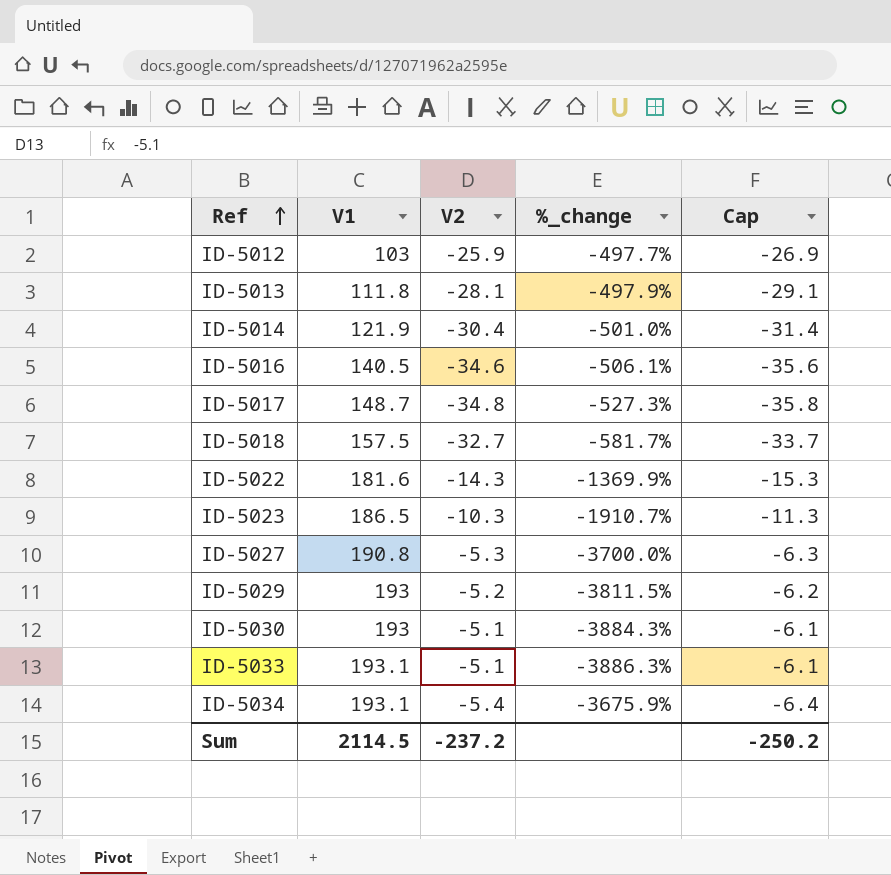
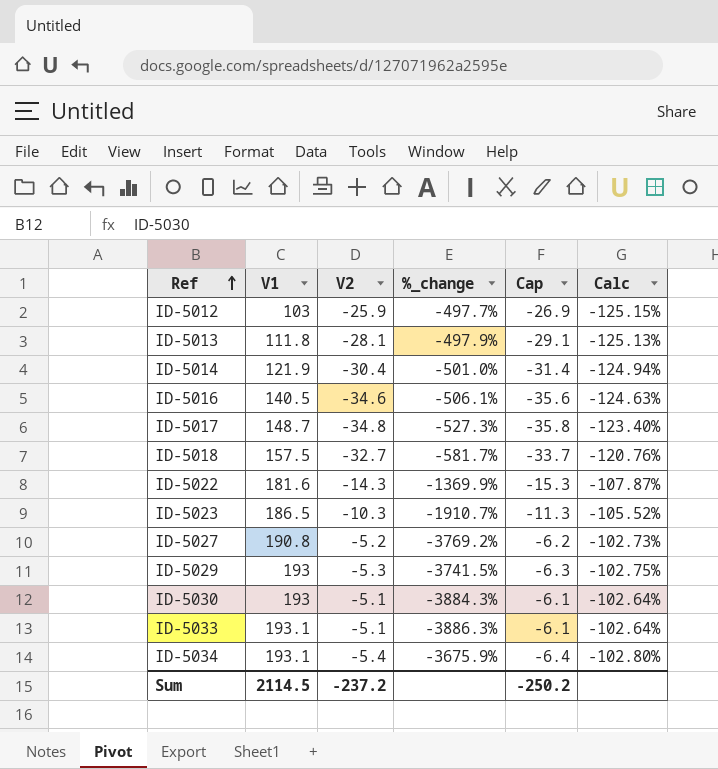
column Calc | formula: none -> ([V2] - [V1]) / [V1]
ID-5027 | V2: -5.3 -> -5.2
ID-5027 | %_change: -3700.0% -> -3769.2%
ID-5027 | Cap: -6.3 -> -6.2
ID-5029 | V2: -5.2 -> -5.3
ID-5029 | %_change: -3811.5% -> -3741.5%
ID-5029 | Cap: -6.2 -> -6.3

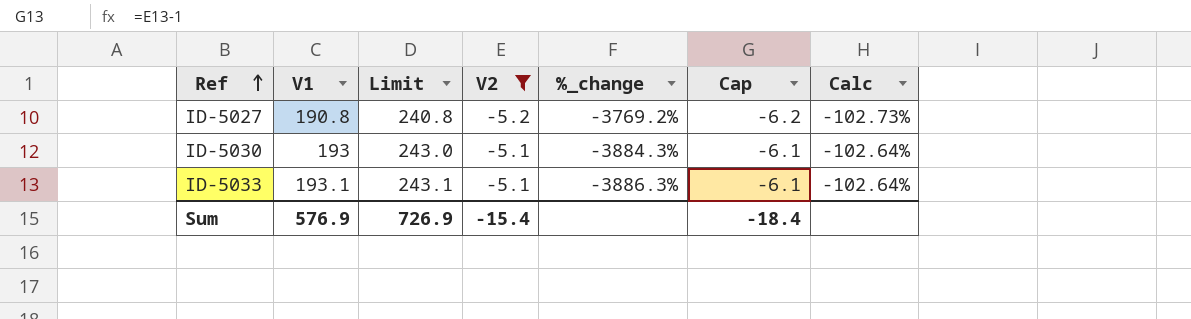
filter: none -> V2 >= -5.2
column Limit | formula: none -> [V1] + 50
Sum | V1: 2114.5 -> 576.9
Sum | V2: -237.2 -> -15.4
Sum | Cap: -250.2 -> -18.4

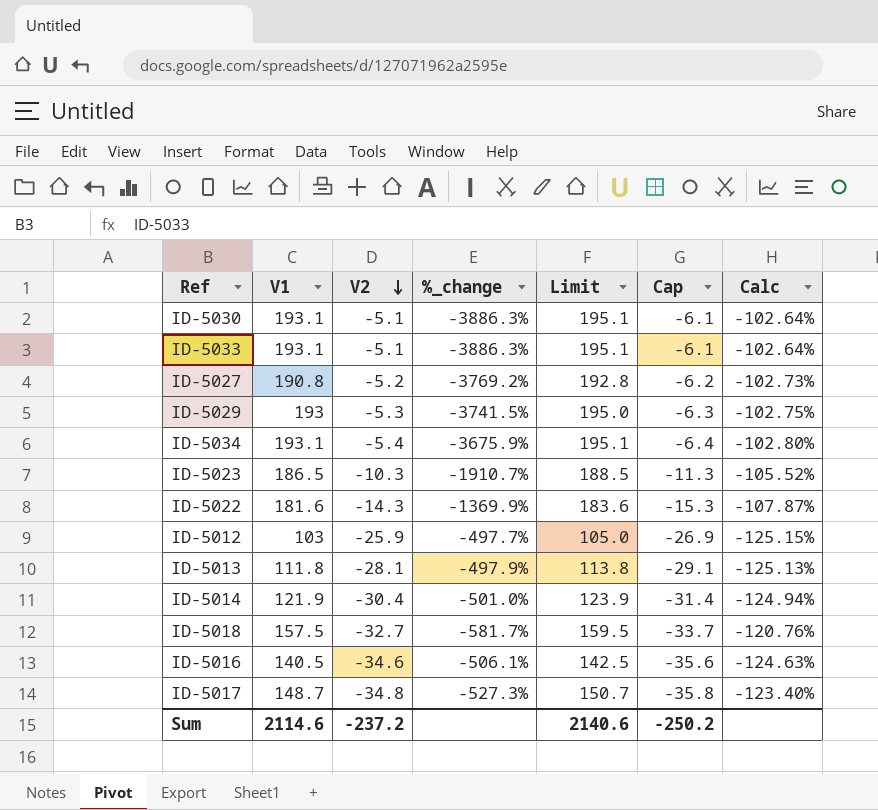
filter: V2 >= -5.2 -> none
row order: Ref ascending -> V2 descending
column Limit | formula: [V1] + 50 -> [V1] + 2
column Limit | position: 3 -> 5
ID-5030 | V1: 193 -> 193.1
ID-5030 | %_change: -3884.3% -> -3886.3%
Sum | V1: 576.9 -> 2114.6
Sum | V2: -15.4 -> -237.2
Sum | Limit: 726.9 -> 2140.6
Sum | Cap: -18.4 -> -250.2

